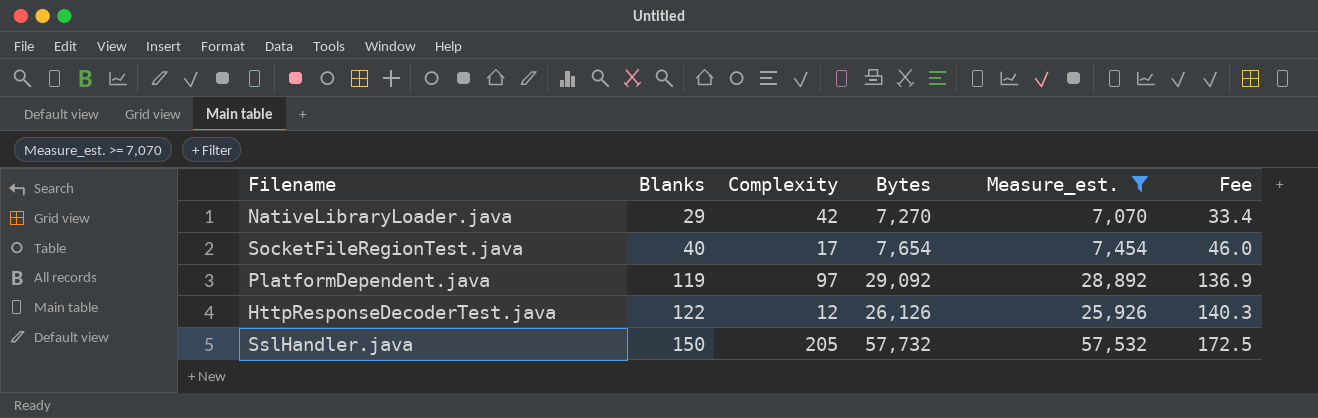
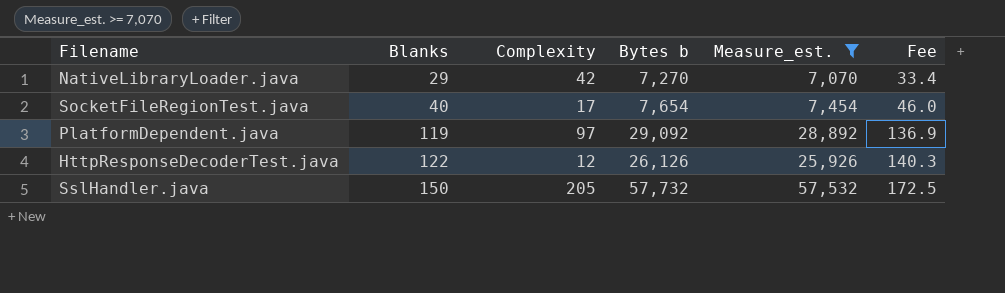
column name: Bytes -> Bytes b

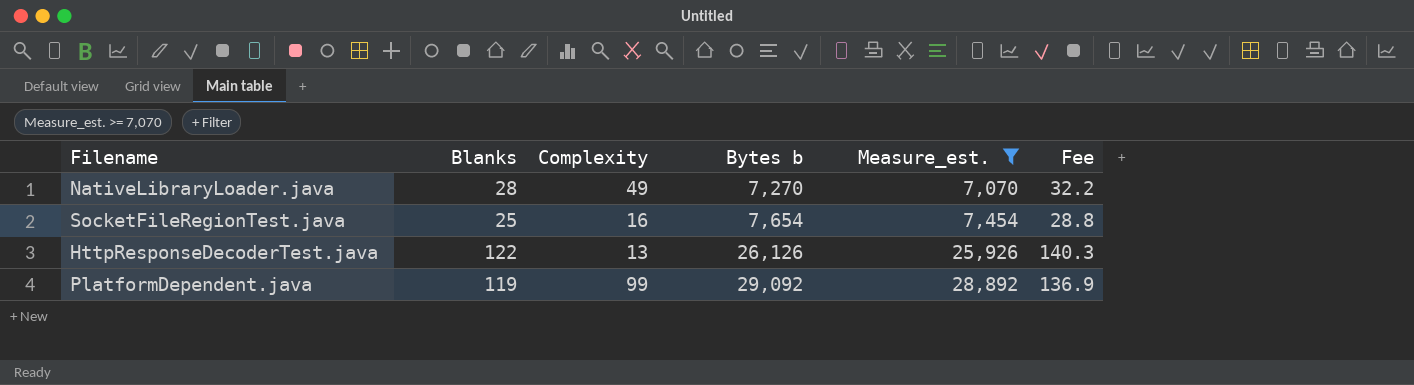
row order: Blanks ascending -> Bytes b ascending
row SslHandler.java: 150 | 205 | 57,732 | 57,532 | 172.5 -> none
NativeLibraryLoader.java | Blanks: 29 -> 28
NativeLibraryLoader.java | Complexity: 42 -> 49
NativeLibraryLoader.java | Fee: 33.4 -> 32.2
SocketFileRegionTest.java | Blanks: 40 -> 25
SocketFileRegionTest.java | Complexity: 17 -> 16
SocketFileRegionTest.java | Fee: 46.0 -> 28.8
HttpResponseDecoderTest.java | Complexity: 12 -> 13
PlatformDependent.java | Complexity: 97 -> 99

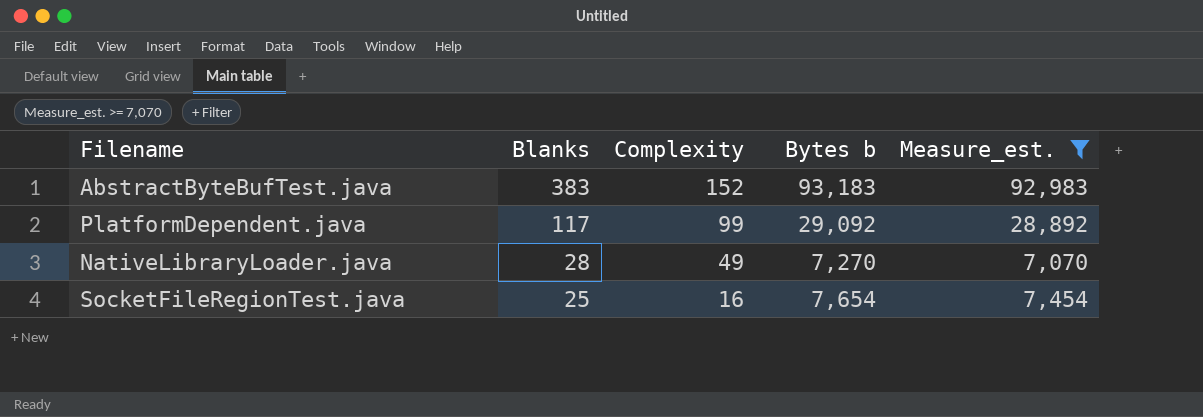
row order: Bytes b ascending -> Blanks descending
column Fee | formula: [Blanks] * 1.15 -> none
row HttpResponseDecoderTest.java: 122 | 13 | 26,126 | 25,926 | 140.3 -> none
row AbstractByteBufTest.java: none -> 383 | 152 | 93,183 | 92,983
PlatformDependent.java | Blanks: 119 -> 117

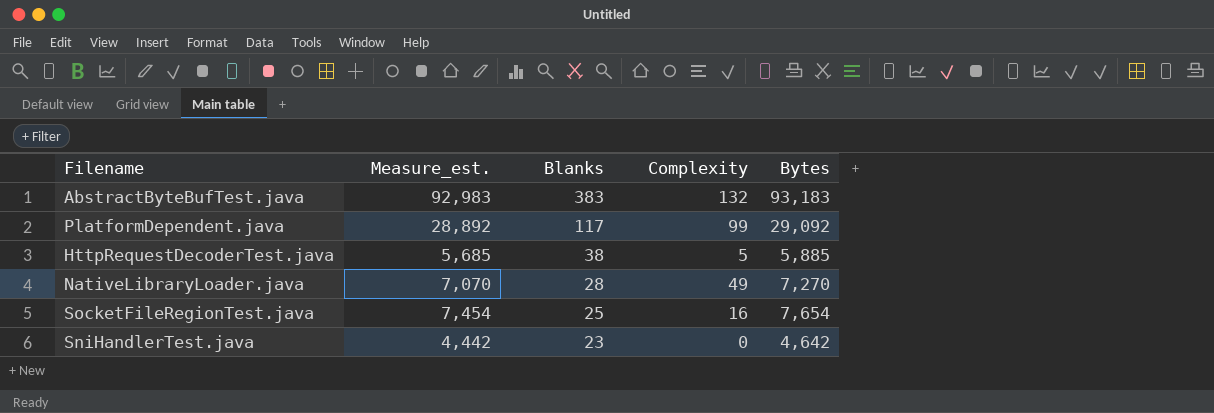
filter: Measure_est. >= 7,070 -> none
column Measure_est. | position: 5 -> 2
column name: Bytes b -> Bytes
AbstractByteBufTest.java | Complexity: 152 -> 132

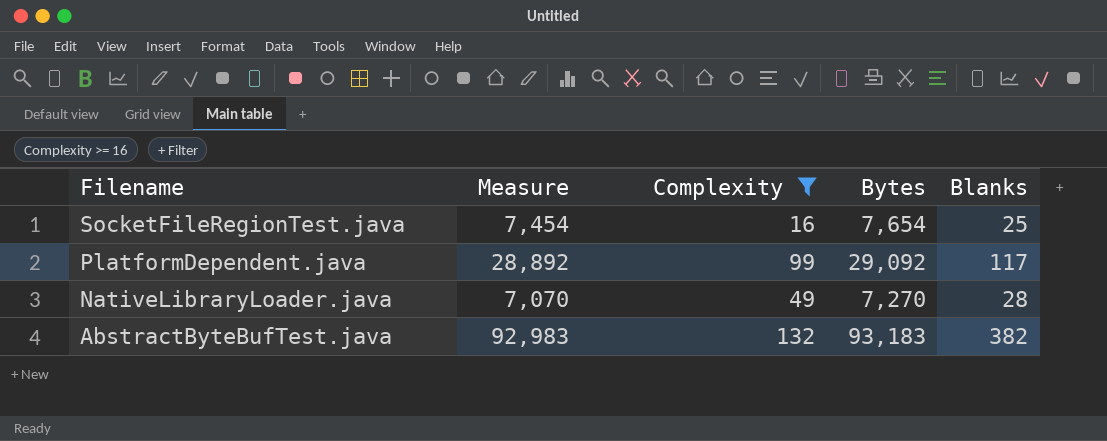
filter: none -> Complexity >= 16
row order: Blanks descending -> Filename descending
column name: Measure_est. -> Measure
column Blanks | position: 3 -> 5
AbstractByteBufTest.java | Blanks: 383 -> 382

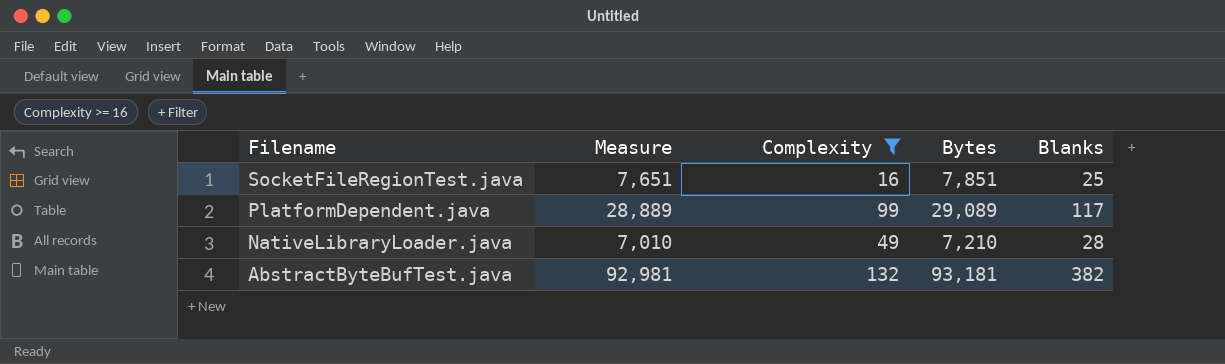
SocketFileRegionTest.java | Measure: 7,454 -> 7,651
SocketFileRegionTest.java | Bytes: 7,654 -> 7,851
PlatformDependent.java | Measure: 28,892 -> 28,889
PlatformDependent.java | Bytes: 29,092 -> 29,089
NativeLibraryLoader.java | Measure: 7,070 -> 7,010
NativeLibraryLoader.java | Bytes: 7,270 -> 7,210
AbstractByteBufTest.java | Measure: 92,983 -> 92,981
AbstractByteBufTest.java | Bytes: 93,183 -> 93,181

